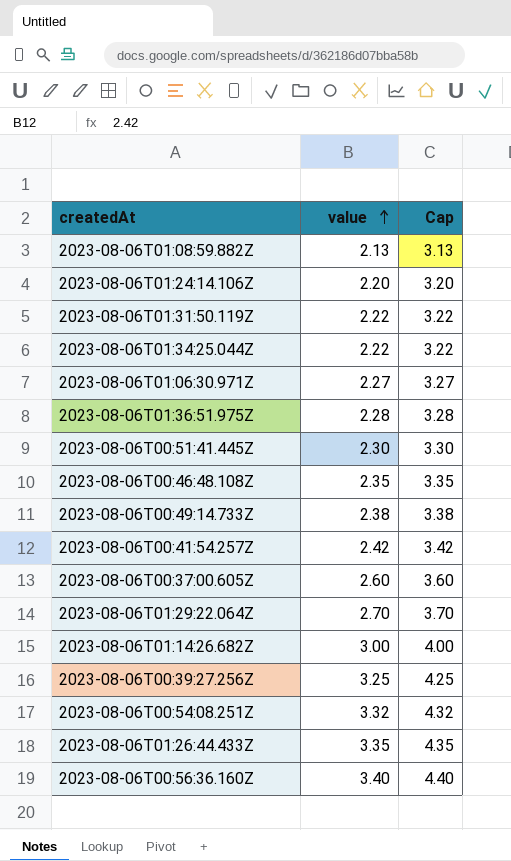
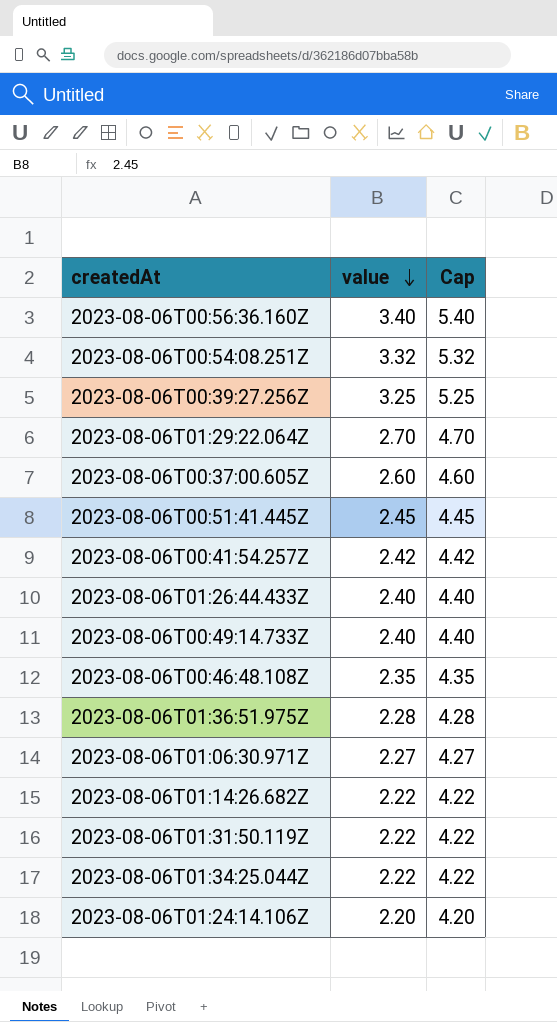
row order: value ascending -> value descending
column Cap | formula: [value] + 1 -> [value] + 2
row 2023-08-06T01:08:59.882Z: 2.13 | 3.13 -> none
2023-08-06T00:51:41.445Z | value: 2.30 -> 2.45
2023-08-06T01:26:44.433Z | value: 3.35 -> 2.40
2023-08-06T00:49:14.733Z | value: 2.38 -> 2.40
2023-08-06T01:14:26.682Z | value: 3.00 -> 2.22

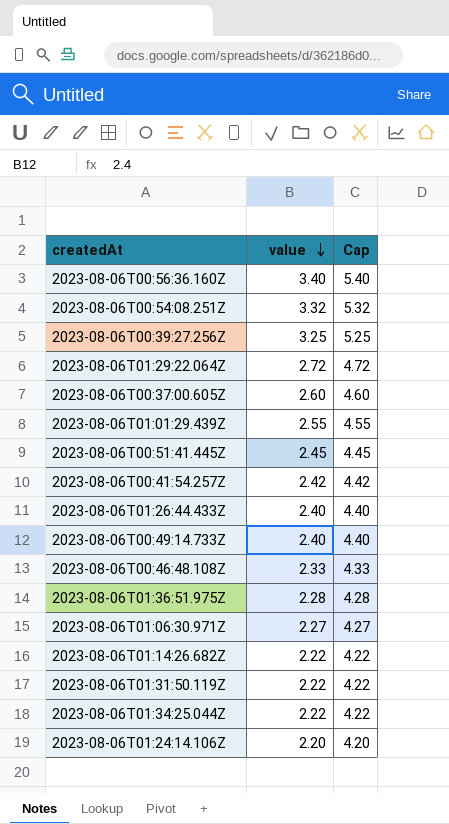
2023-08-06T01:29:22.064Z | value: 2.70 -> 2.72
2023-08-06T01:29:22.064Z | Cap: 4.70 -> 4.72
row 2023-08-06T01:01:29.439Z: none -> 2.55 | 4.55
2023-08-06T00:46:48.108Z | value: 2.35 -> 2.33
2023-08-06T00:46:48.108Z | Cap: 4.35 -> 4.33

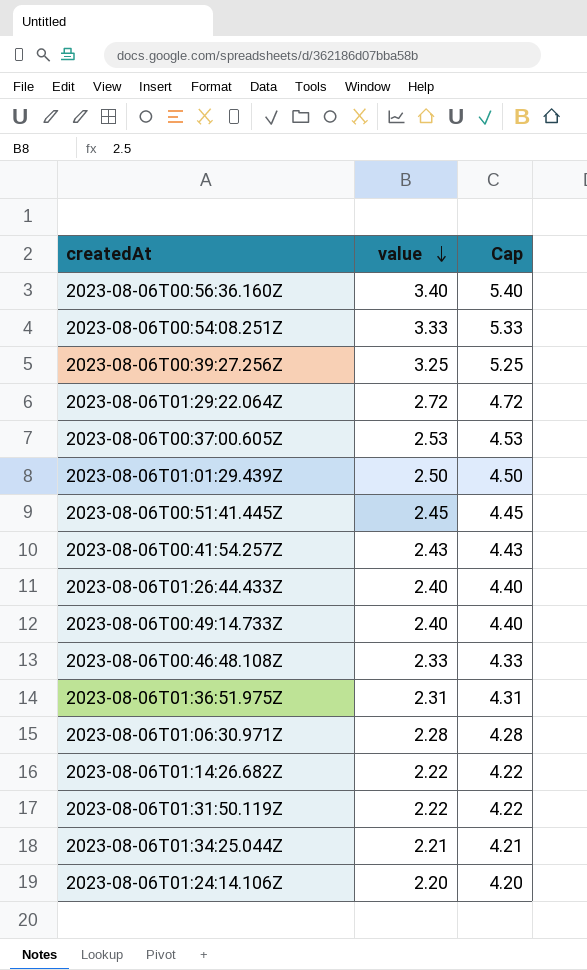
2023-08-06T00:54:08.251Z | value: 3.32 -> 3.33
2023-08-06T00:54:08.251Z | Cap: 5.32 -> 5.33
2023-08-06T00:37:00.605Z | value: 2.60 -> 2.53
2023-08-06T00:37:00.605Z | Cap: 4.60 -> 4.53
2023-08-06T01:01:29.439Z | value: 2.55 -> 2.50
2023-08-06T01:01:29.439Z | Cap: 4.55 -> 4.50
2023-08-06T00:41:54.257Z | value: 2.42 -> 2.43
2023-08-06T00:41:54.257Z | Cap: 4.42 -> 4.43
2023-08-06T01:36:51.975Z | value: 2.28 -> 2.31
2023-08-06T01:36:51.975Z | Cap: 4.28 -> 4.31
2023-08-06T01:06:30.971Z | value: 2.27 -> 2.28
2023-08-06T01:06:30.971Z | Cap: 4.27 -> 4.28
2023-08-06T01:34:25.044Z | value: 2.22 -> 2.21
2023-08-06T01:34:25.044Z | Cap: 4.22 -> 4.21

